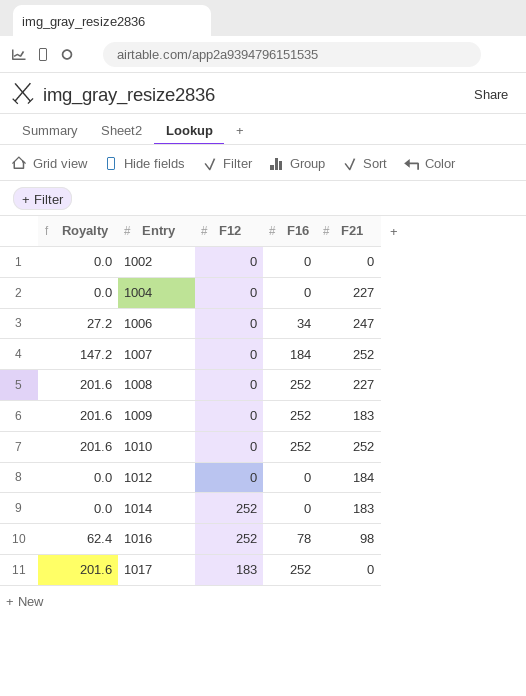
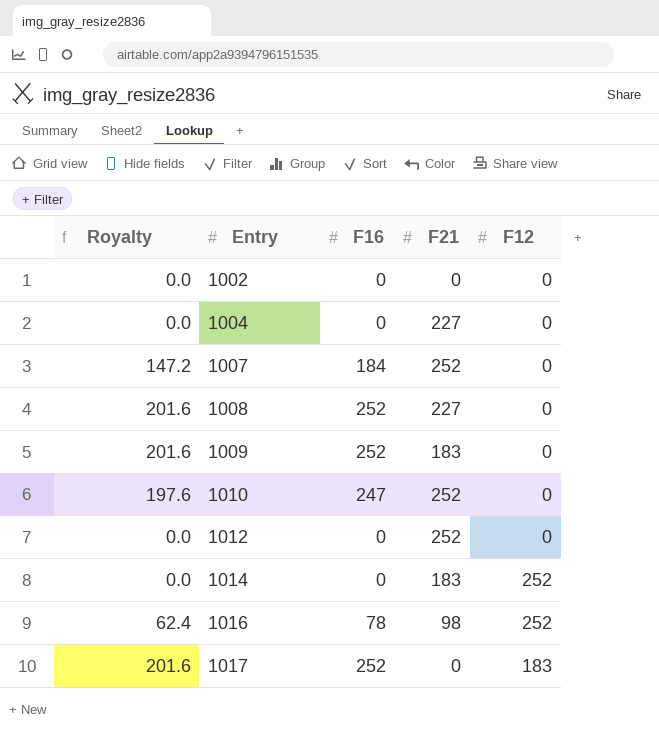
column F12 | position: 3 -> 5
row 1006: 27.2 | 0 | 34 | 247 -> none
1010 | Royalty: 201.6 -> 197.6
1010 | F16: 252 -> 247
1012 | F21: 184 -> 252

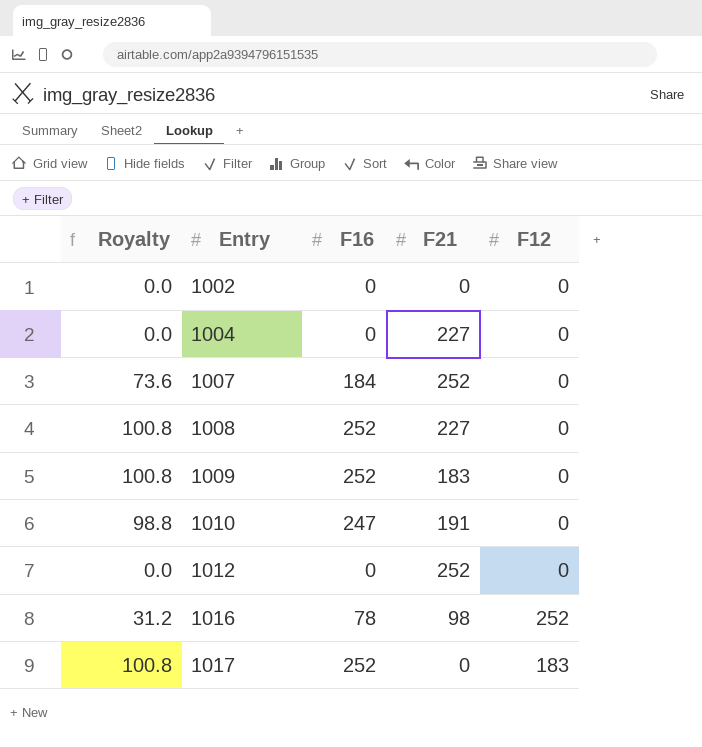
column Royalty | formula: [F16] * 0.8 -> [F16] * 0.4
row 1014: 0.0 | 0 | 183 | 252 -> none
1010 | F21: 252 -> 191

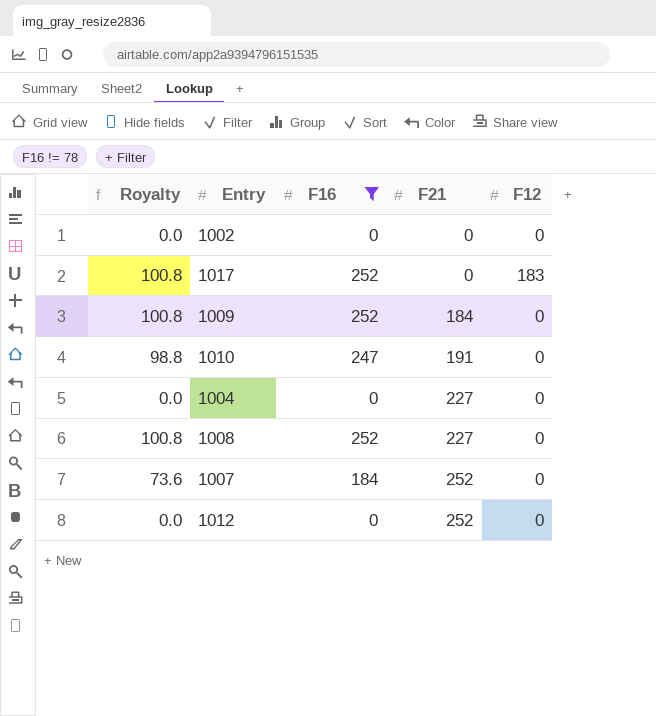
filter: none -> F16 != 78
row order: Entry ascending -> F21 ascending
1009 | F21: 183 -> 184

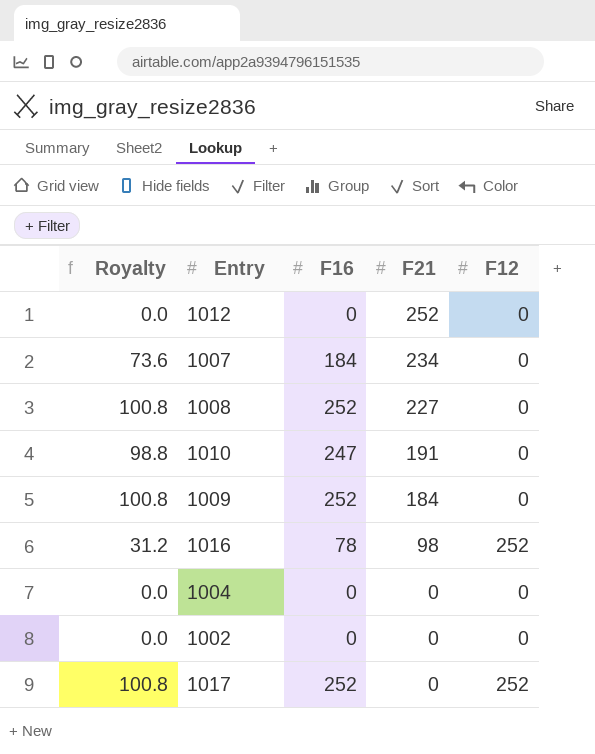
filter: F16 != 78 -> none
row order: F21 ascending -> F21 descending
1007 | F21: 252 -> 234
1004 | F21: 227 -> 0
1017 | F12: 183 -> 252

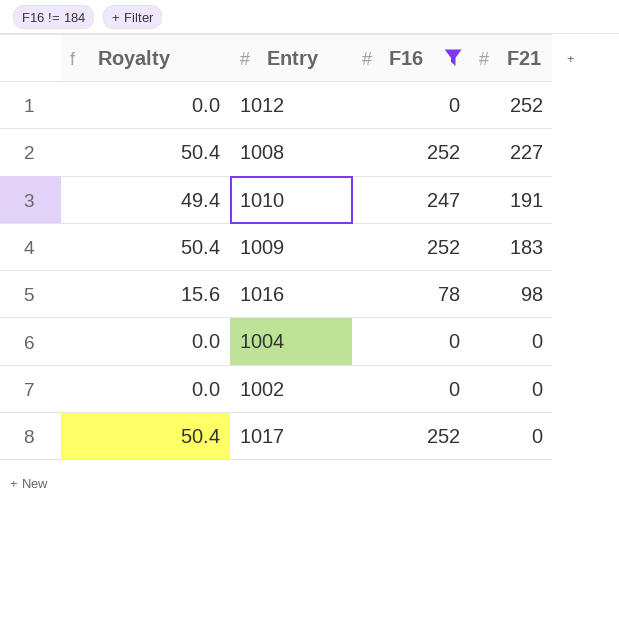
filter: none -> F16 != 184
column F12 | position: 5 -> none
column Royalty | formula: [F16] * 0.4 -> [F16] * 0.2
1009 | F21: 184 -> 183

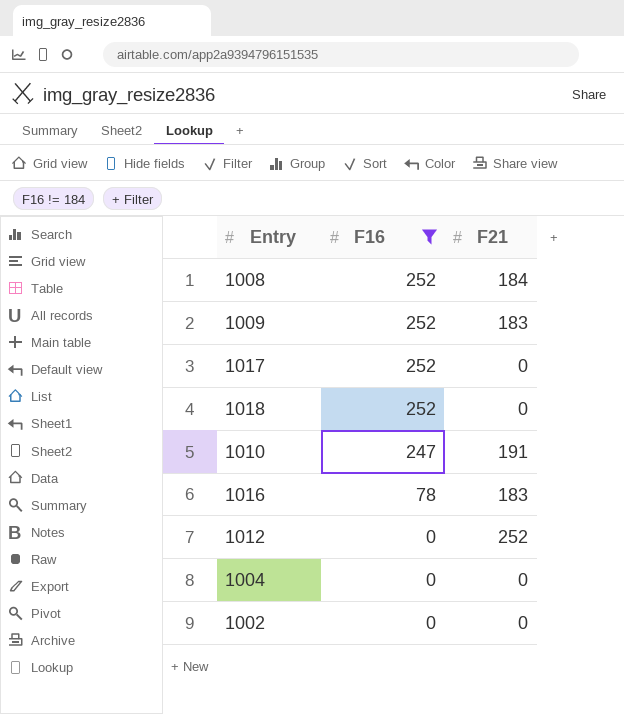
row order: F21 descending -> F16 descending
column Royalty | formula: [F16] * 0.2 -> none
1008 | F21: 227 -> 184
row 1018: none -> 252 | 0
1016 | F21: 98 -> 183

